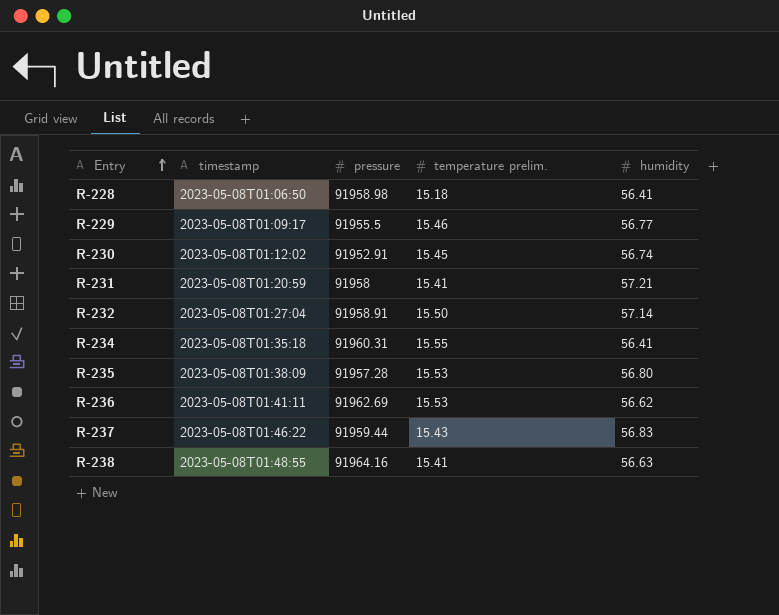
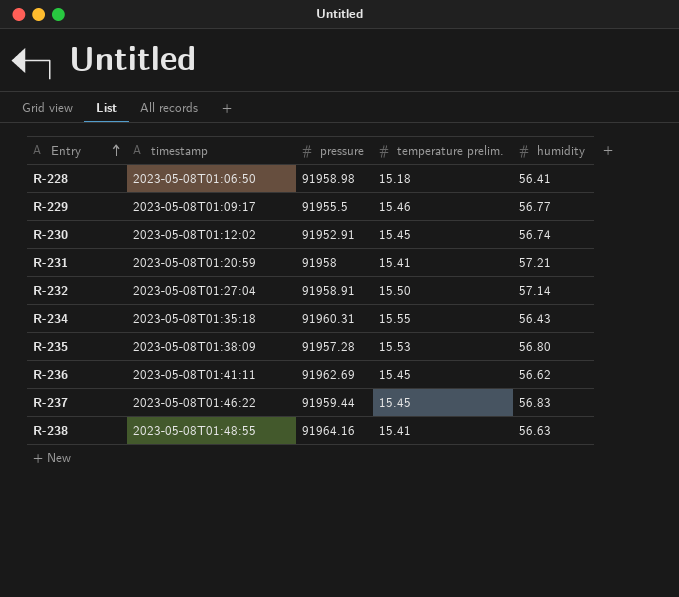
R-234 | humidity: 56.41 -> 56.43
R-236 | temperature prelim.: 15.53 -> 15.45
R-237 | temperature prelim.: 15.43 -> 15.45

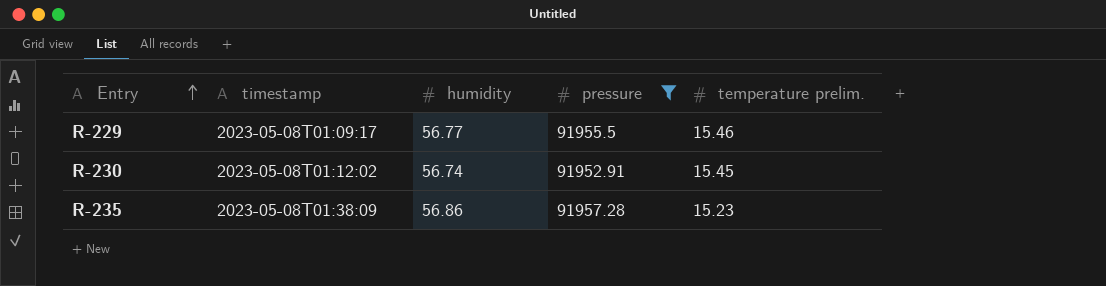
filter: none -> pressure <= 91957.28
column humidity | position: 5 -> 3
R-235 | humidity: 56.80 -> 56.86
R-235 | temperature prelim.: 15.53 -> 15.23

